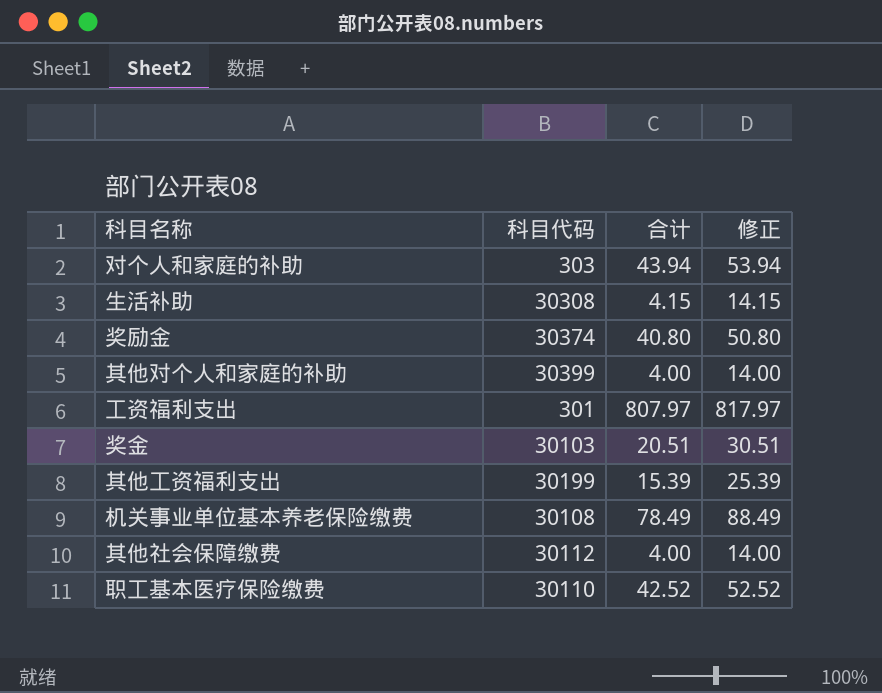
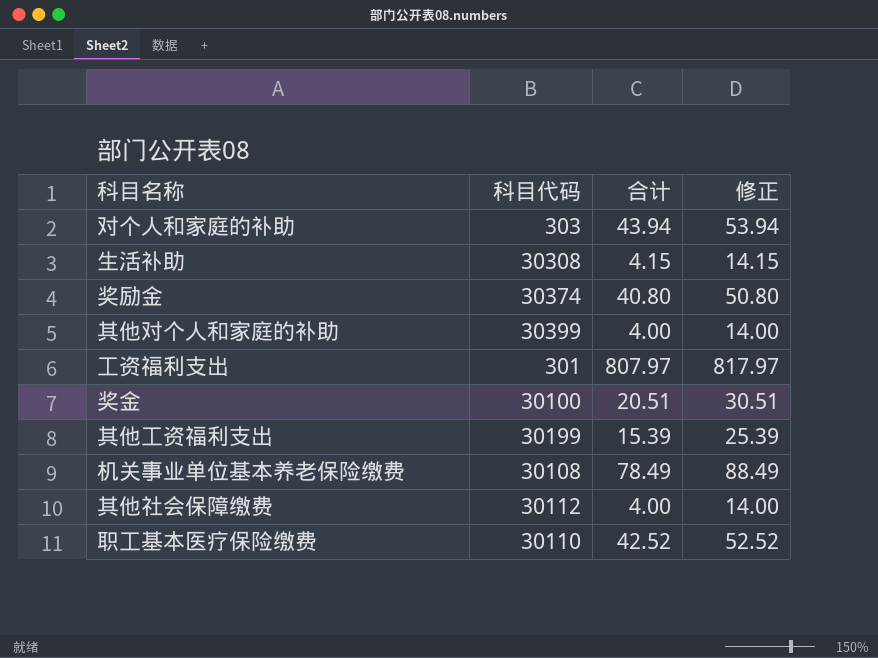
奖金 | 科目代码: 30103 -> 30100

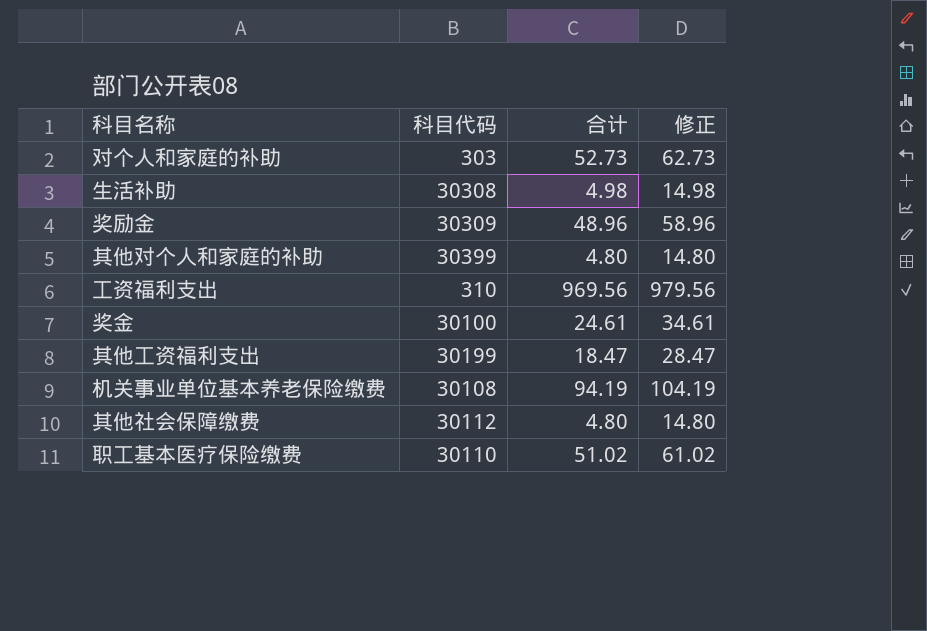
对个人和家庭的补助 | 合计: 43.94 -> 52.73
对个人和家庭的补助 | 修正: 53.94 -> 62.73
生活补助 | 合计: 4.15 -> 4.98
生活补助 | 修正: 14.15 -> 14.98
奖励金 | 科目代码: 30374 -> 30309
奖励金 | 合计: 40.80 -> 48.96
奖励金 | 修正: 50.80 -> 58.96
其他对个人和家庭的补助 | 合计: 4.00 -> 4.80
其他对个人和家庭的补助 | 修正: 14.00 -> 14.80
工资福利支出 | 科目代码: 301 -> 310
工资福利支出 | 合计: 807.97 -> 969.56
工资福利支出 | 修正: 817.97 -> 979.56
奖金 | 合计: 20.51 -> 24.61
奖金 | 修正: 30.51 -> 34.61
其他工资福利支出 | 合计: 15.39 -> 18.47
其他工资福利支出 | 修正: 25.39 -> 28.47
机关事业单位基本养老保险缴费 | 合计: 78.49 -> 94.19
机关事业单位基本养老保险缴费 | 修正: 88.49 -> 104.19
其他社会保障缴费 | 合计: 4.00 -> 4.80
其他社会保障缴费 | 修正: 14.00 -> 14.80
职工基本医疗保险缴费 | 合计: 42.52 -> 51.02
职工基本医疗保险缴费 | 修正: 52.52 -> 61.02

